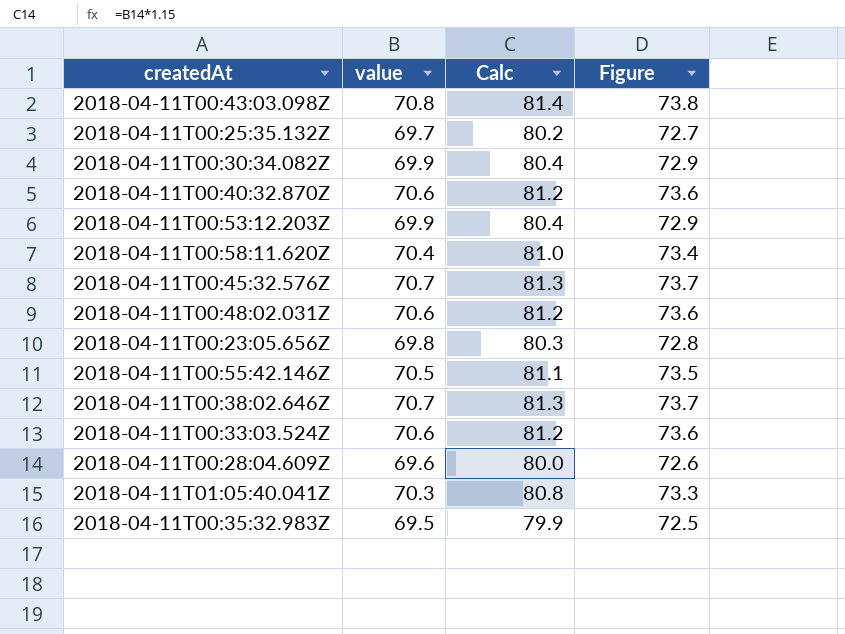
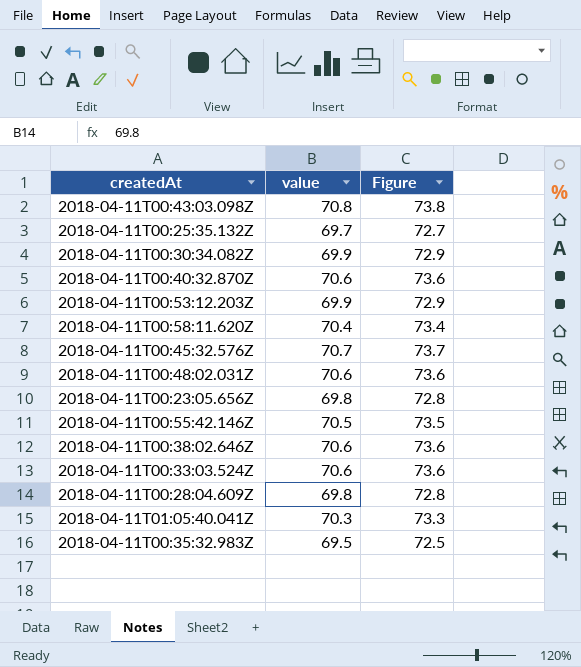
column Calc | formula: [value] * 1.15 -> none
2018-04-11T00:38:02.646Z | value: 70.7 -> 70.6
2018-04-11T00:38:02.646Z | Figure: 73.7 -> 73.6
2018-04-11T00:28:04.609Z | value: 69.6 -> 69.8
2018-04-11T00:28:04.609Z | Figure: 72.6 -> 72.8

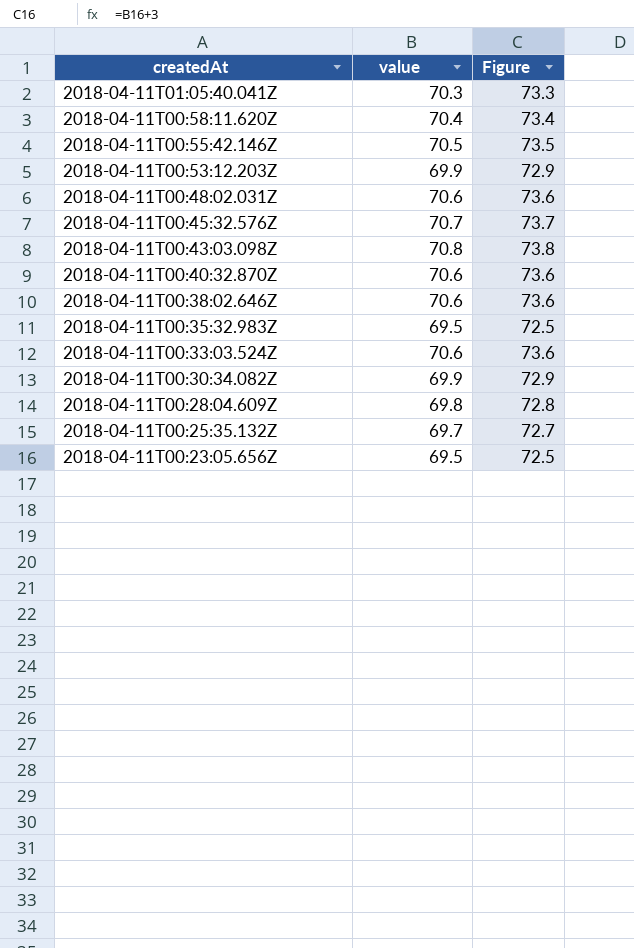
row order: none -> createdAt descending
2018-04-11T00:23:05.656Z | value: 69.8 -> 69.5
2018-04-11T00:23:05.656Z | Figure: 72.8 -> 72.5

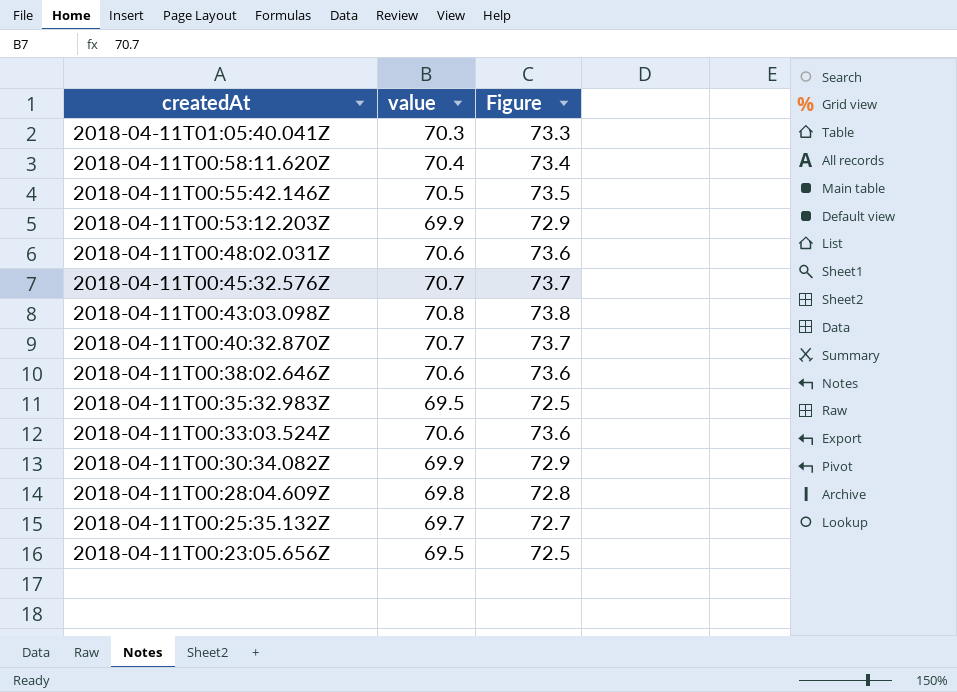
2018-04-11T00:40:32.870Z | value: 70.6 -> 70.7
2018-04-11T00:40:32.870Z | Figure: 73.6 -> 73.7

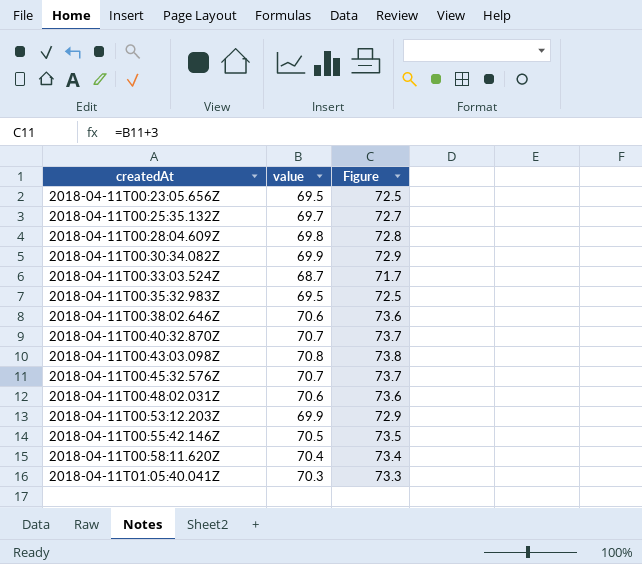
row order: createdAt descending -> createdAt ascending
2018-04-11T00:33:03.524Z | value: 70.6 -> 68.7
2018-04-11T00:33:03.524Z | Figure: 73.6 -> 71.7

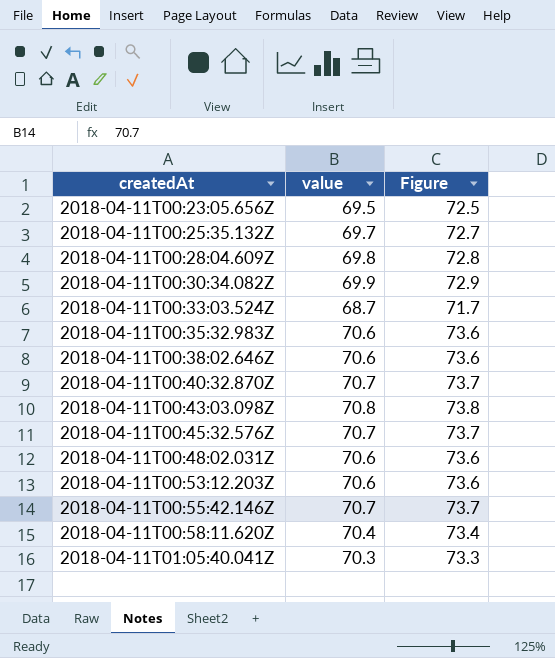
2018-04-11T00:35:32.983Z | value: 69.5 -> 70.6
2018-04-11T00:35:32.983Z | Figure: 72.5 -> 73.6
2018-04-11T00:53:12.203Z | value: 69.9 -> 70.6
2018-04-11T00:53:12.203Z | Figure: 72.9 -> 73.6
2018-04-11T00:55:42.146Z | value: 70.5 -> 70.7
2018-04-11T00:55:42.146Z | Figure: 73.5 -> 73.7

